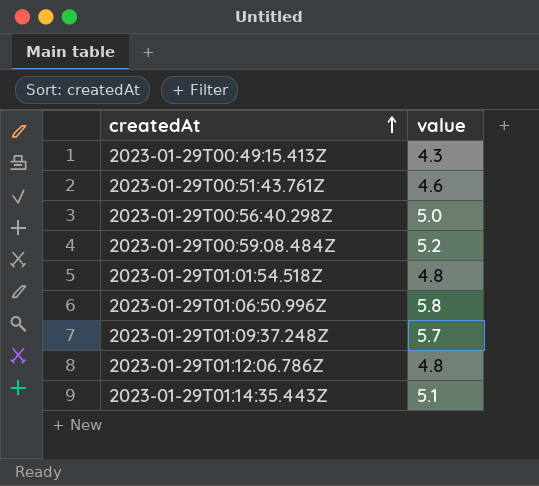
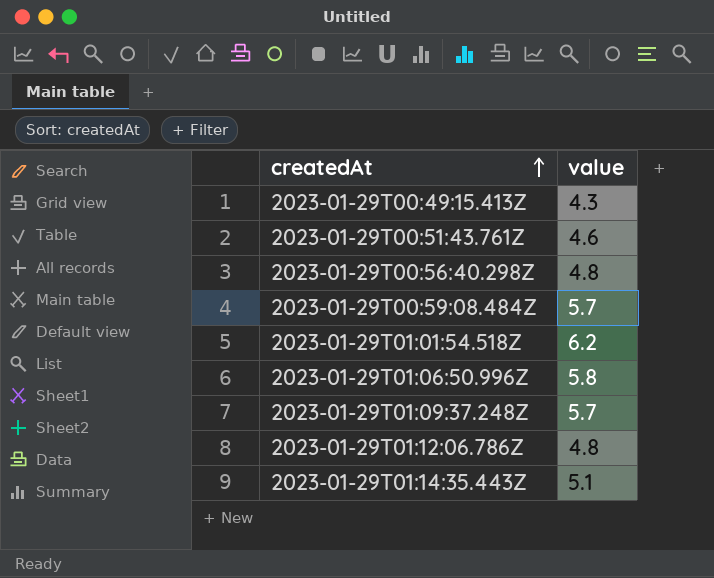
2023-01-29T00:56:40.298Z | value: 5.0 -> 4.8
2023-01-29T00:59:08.484Z | value: 5.2 -> 5.7
2023-01-29T01:01:54.518Z | value: 4.8 -> 6.2

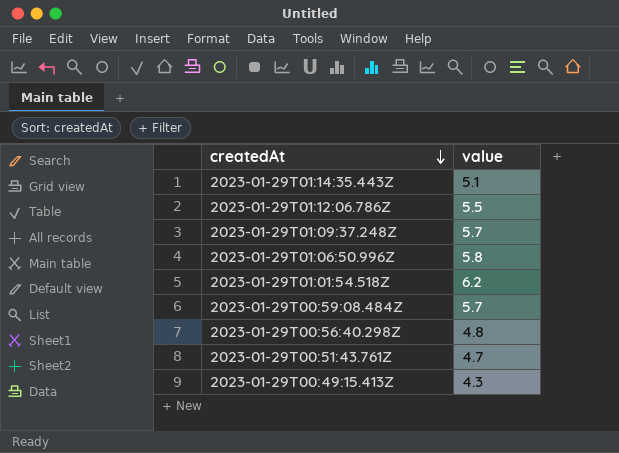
row order: createdAt ascending -> createdAt descending
2023-01-29T01:12:06.786Z | value: 4.8 -> 5.5
2023-01-29T00:51:43.761Z | value: 4.6 -> 4.7

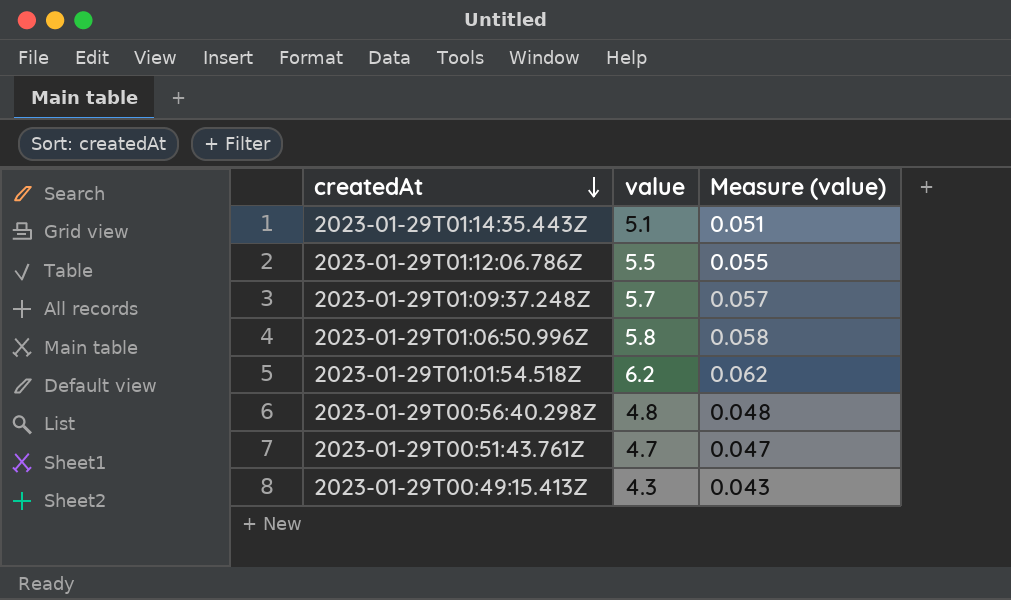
column Measure (value) | formula: none -> [value] * 0.01
row 2023-01-29T00:59:08.484Z: 5.7 -> none

